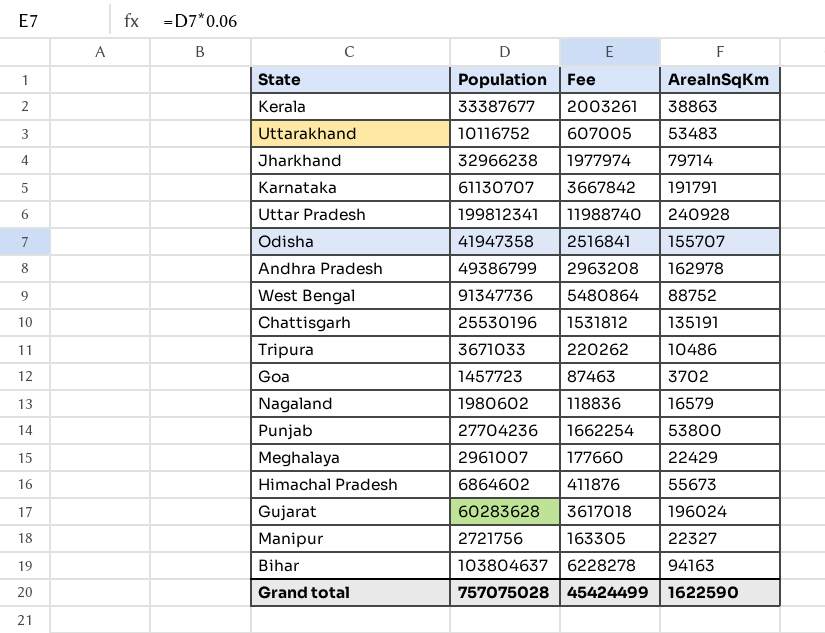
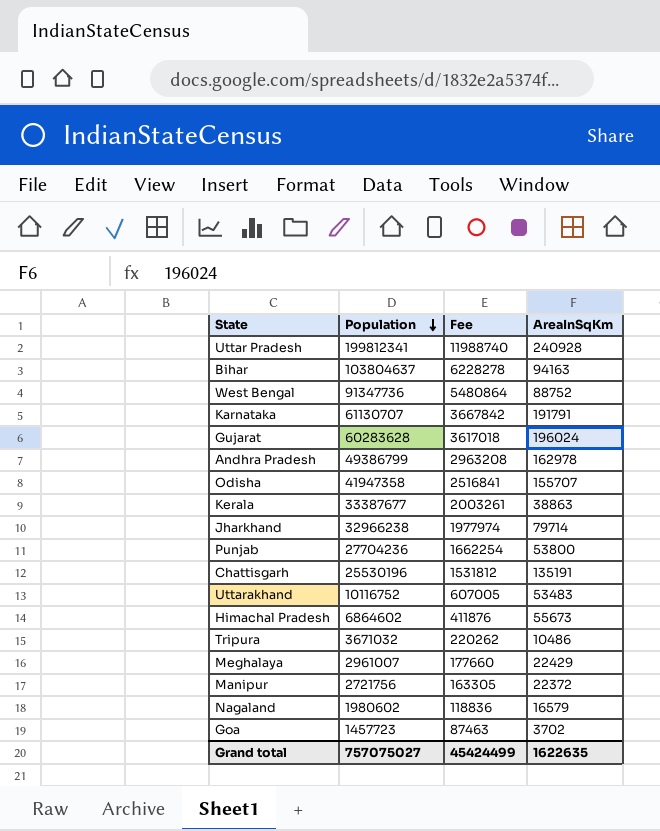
row order: none -> Population descending
Tripura | Population: 3671033 -> 3671032
Manipur | AreaInSqKm: 22327 -> 22372
Grand total | Population: 757075028 -> 757075027
Grand total | AreaInSqKm: 1622590 -> 1622635

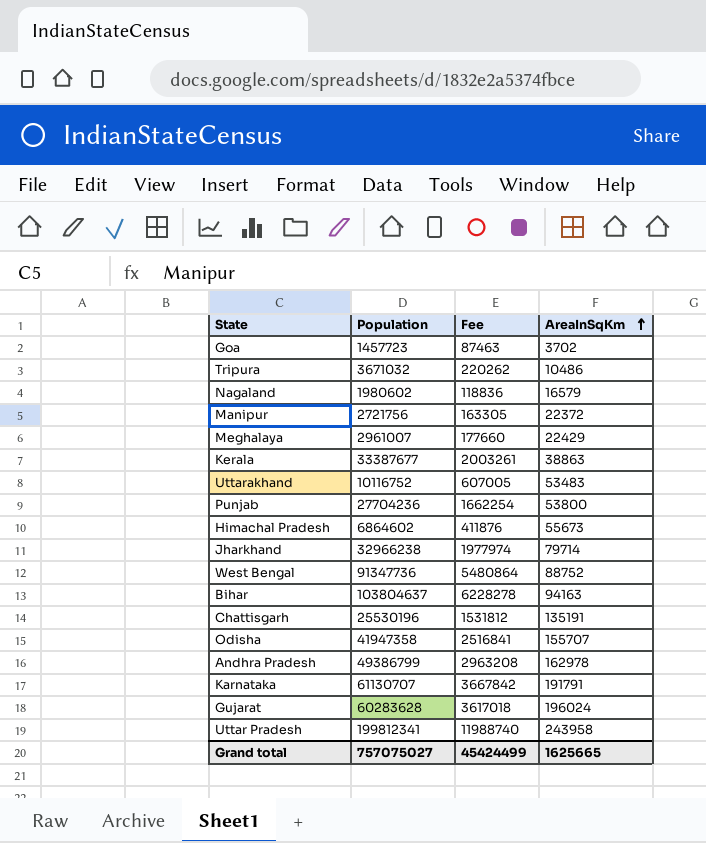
row order: Population descending -> AreaInSqKm ascending
Uttar Pradesh | AreaInSqKm: 240928 -> 243958
Grand total | AreaInSqKm: 1622635 -> 1625665

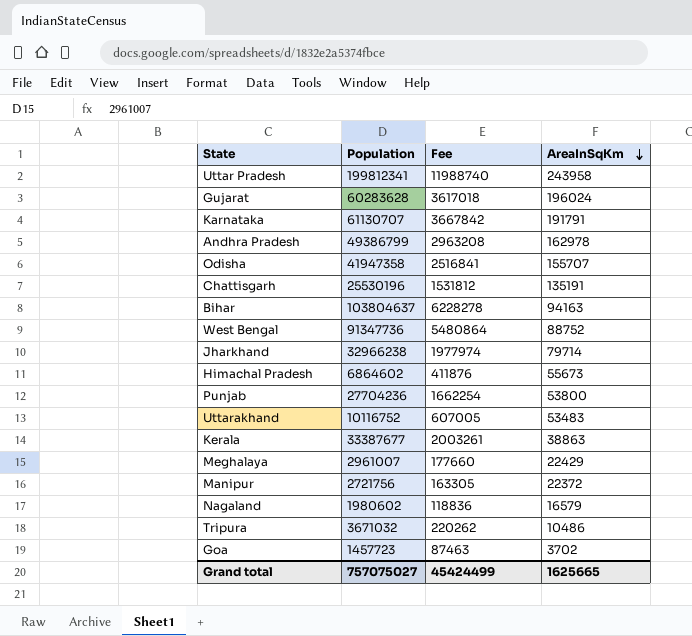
row order: AreaInSqKm ascending -> AreaInSqKm descending

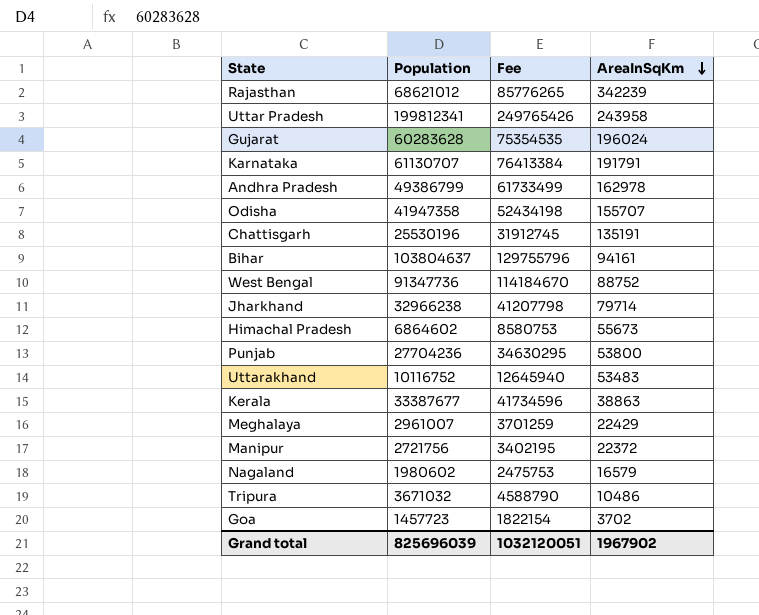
column Fee | formula: [Population] * 0.06 -> [Population] * 1.25
row Rajasthan: none -> 68621012 | 85776265 | 342239
Bihar | AreaInSqKm: 94163 -> 94161
Grand total | Population: 757075027 -> 825696039
Grand total | Fee: 45424499 -> 1032120051
Grand total | AreaInSqKm: 1625665 -> 1967902

